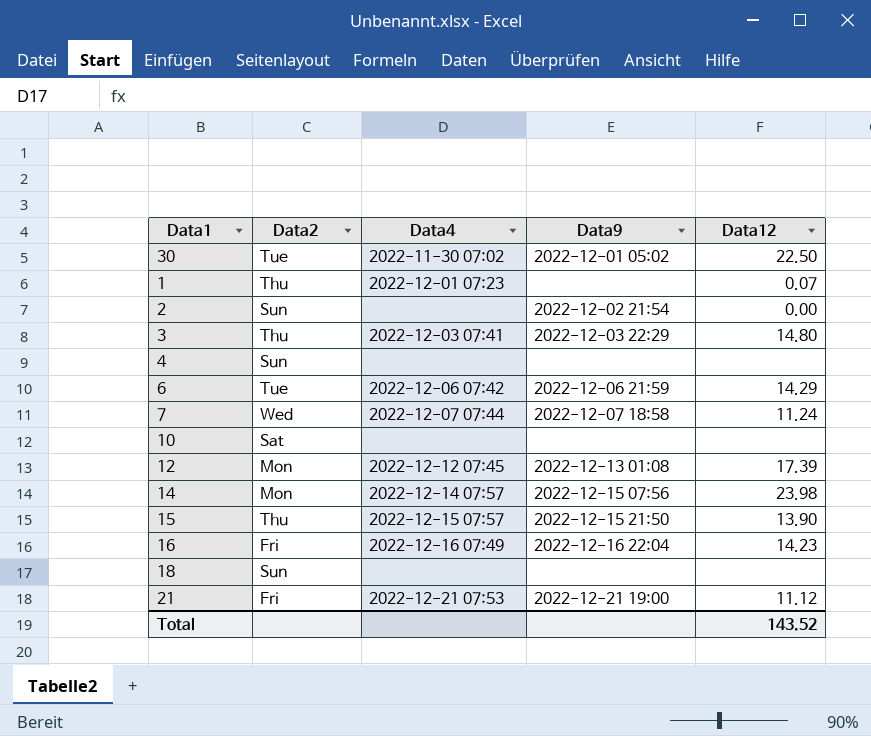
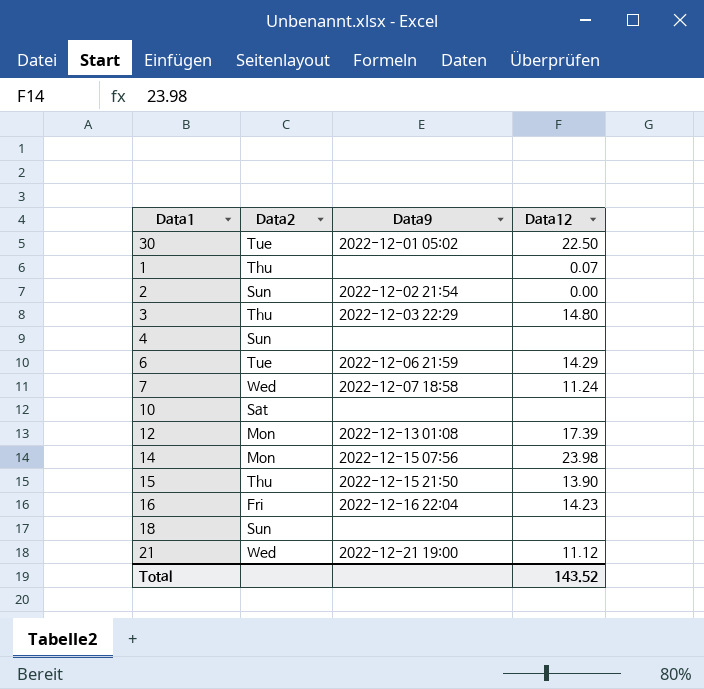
column Data4 | position: 3 -> none
21 | Data2: Fri -> Wed

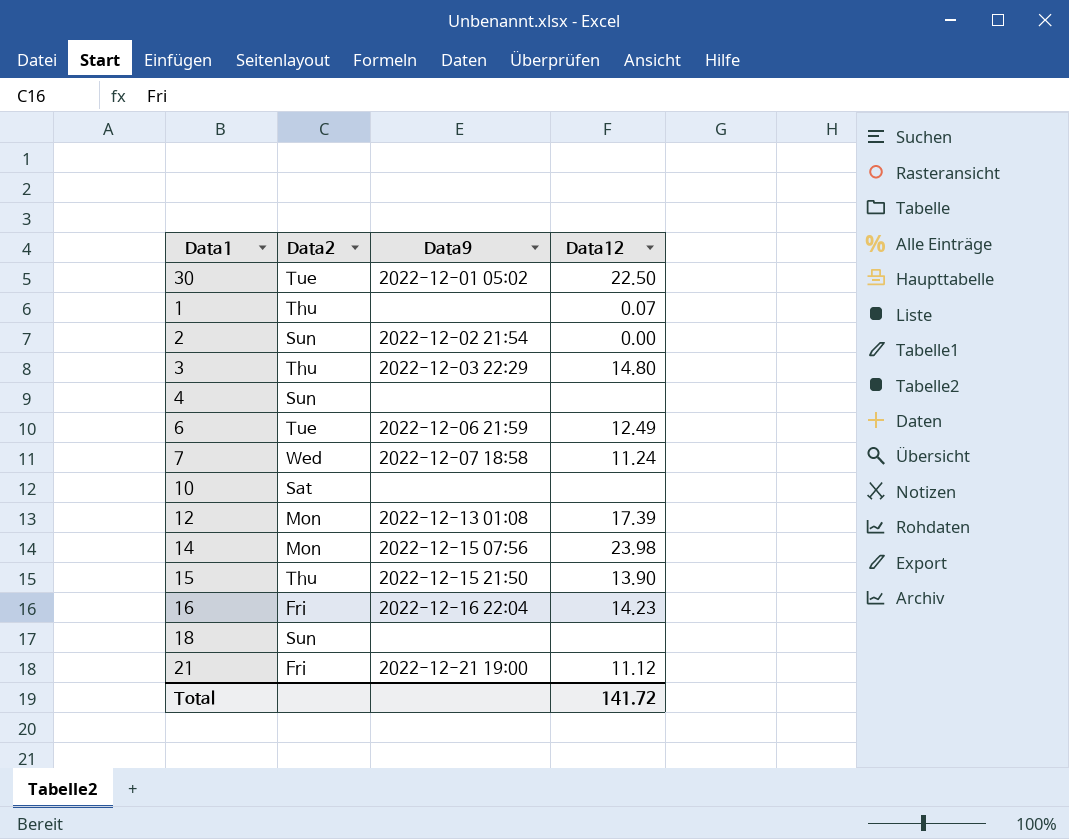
6 | Data12: 14.29 -> 12.49
21 | Data2: Wed -> Fri
Total | Data12: 143.52 -> 141.72

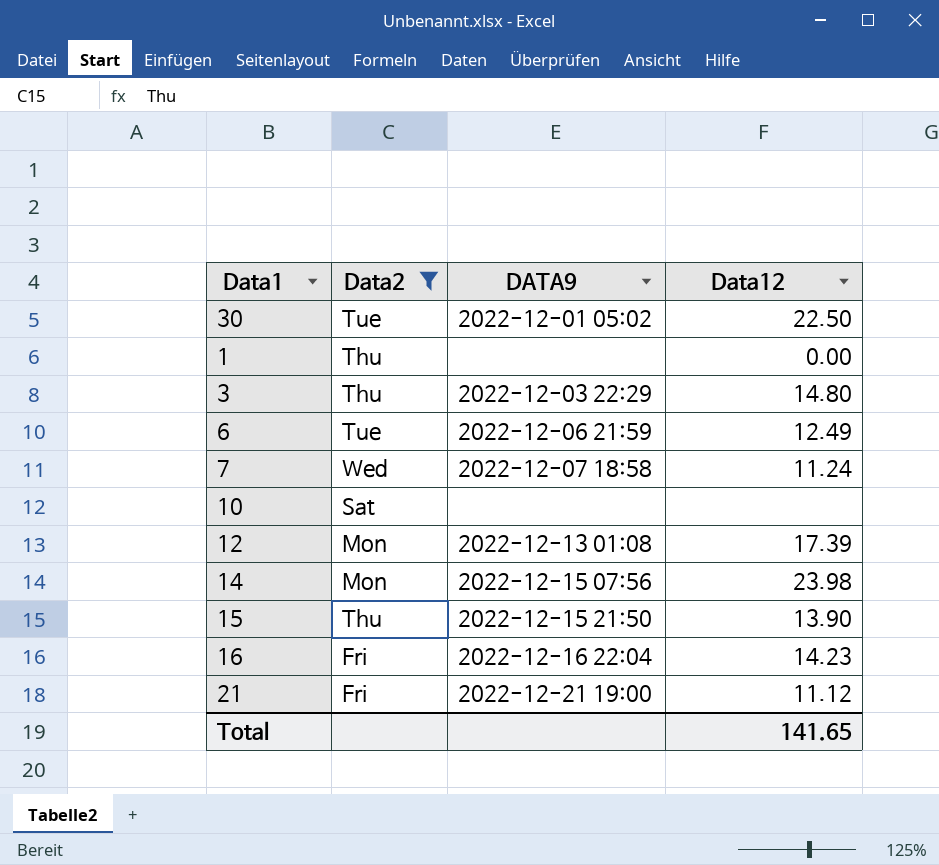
filter: none -> Data2 != Sun
column name: Data9 -> DATA9
1 | Data12: 0.07 -> 0.00
Total | Data12: 141.72 -> 141.65

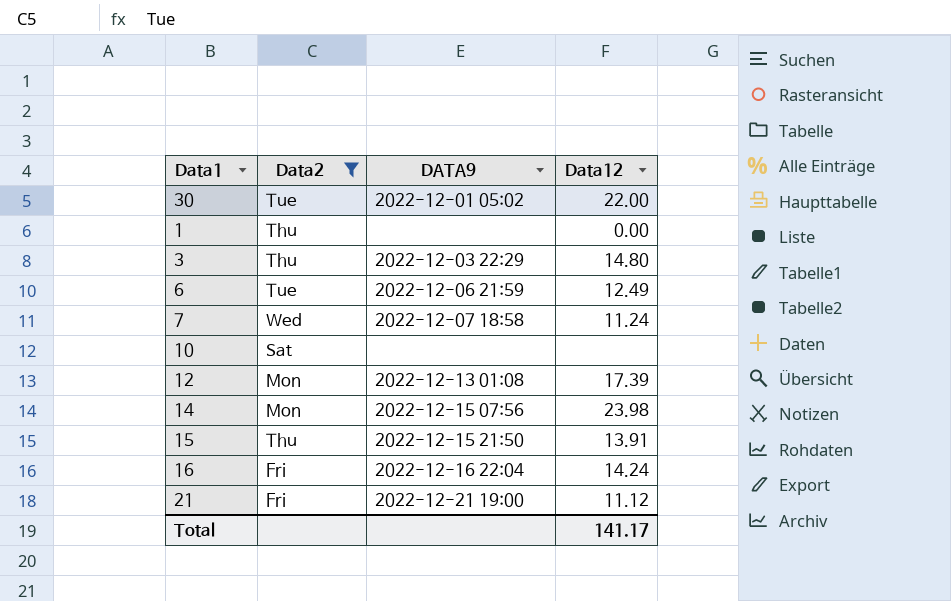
30 | Data12: 22.50 -> 22.00
15 | Data12: 13.90 -> 13.91
16 | Data12: 14.23 -> 14.24
Total | Data12: 141.65 -> 141.17

